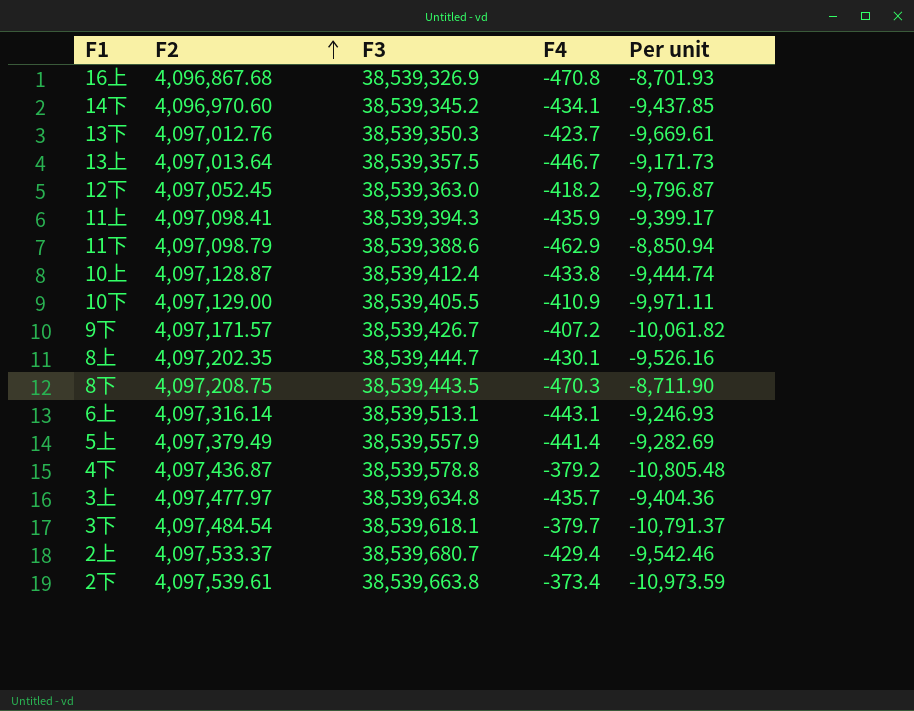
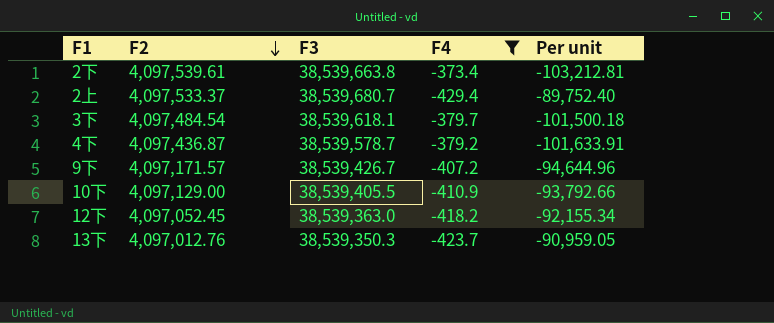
filter: none -> F4 >= -429.4
row order: F2 ascending -> F2 descending
column Per unit | formula: [F2] / [F4] -> [F3] / [F4]
4下 | F3: 38,539,578.8 -> 38,539,578.7

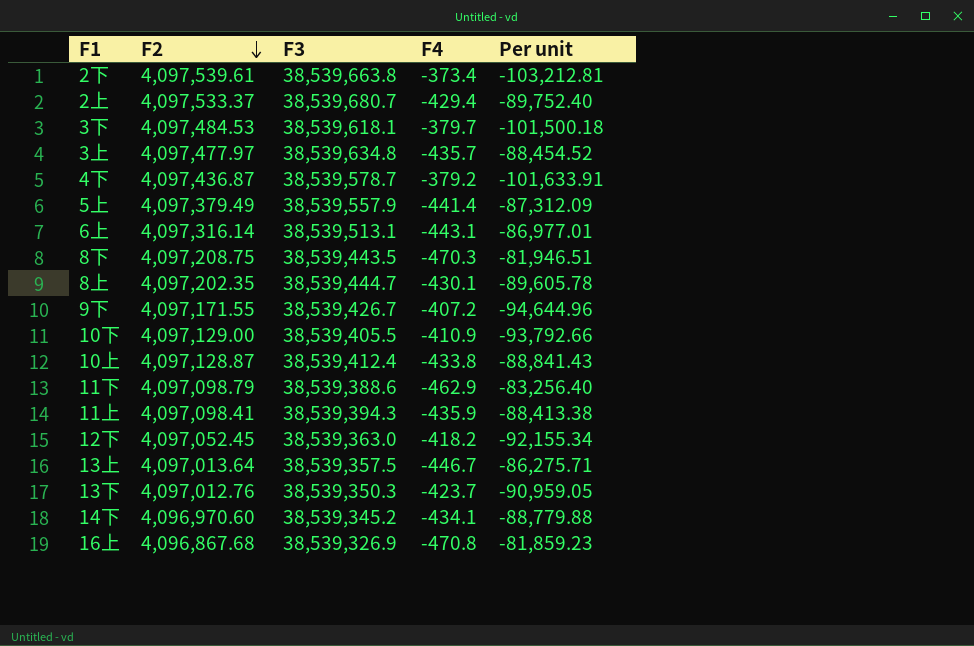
filter: F4 >= -429.4 -> none
3下 | F2: 4,097,484.54 -> 4,097,484.53
9下 | F2: 4,097,171.57 -> 4,097,171.55

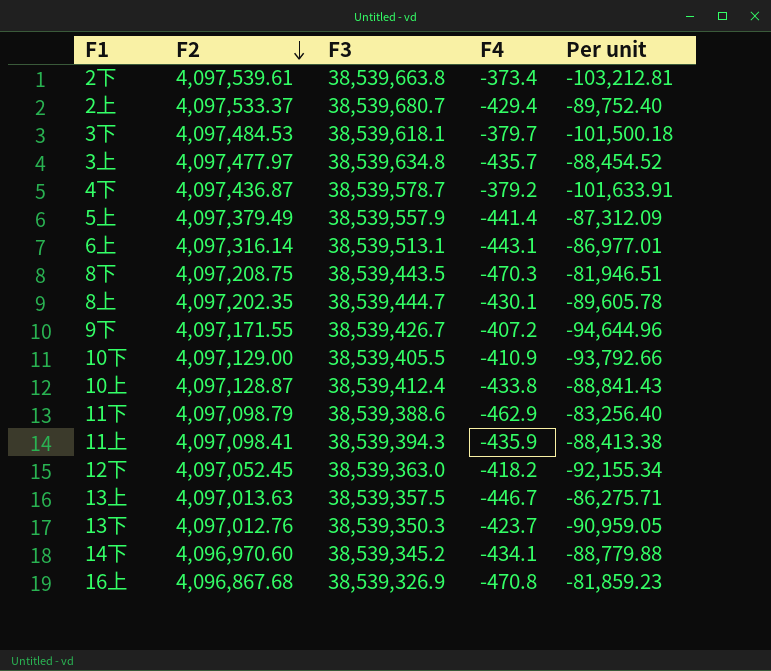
13上 | F2: 4,097,013.64 -> 4,097,013.63

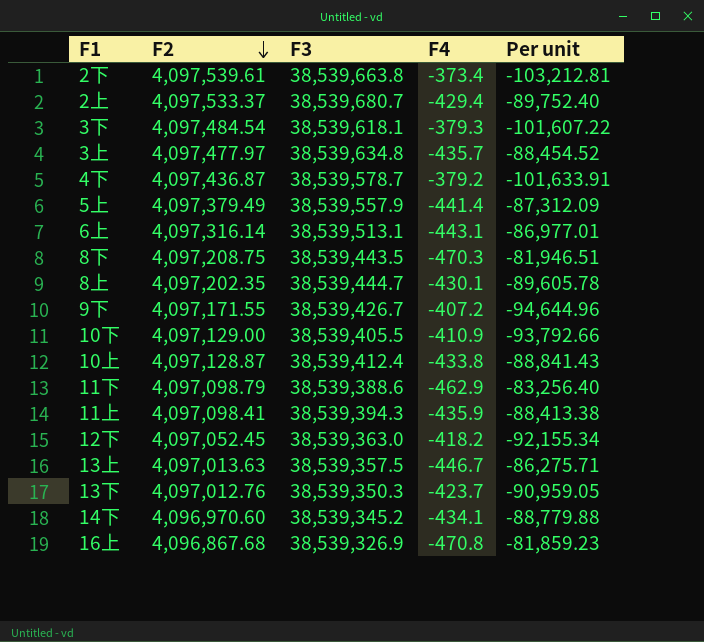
3下 | F2: 4,097,484.53 -> 4,097,484.54
3下 | F4: -379.7 -> -379.3
3下 | Per unit: -101,500.18 -> -101,607.22

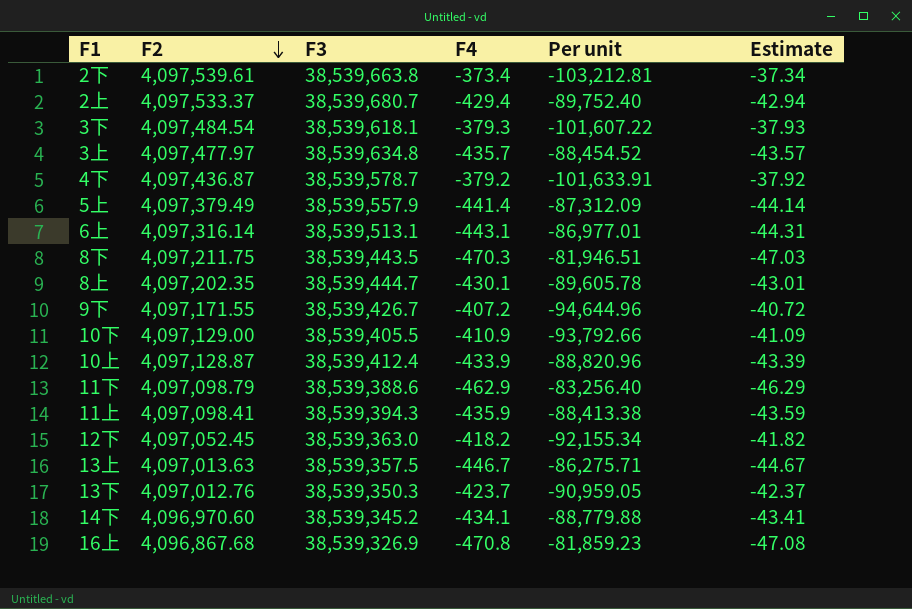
column Estimate | formula: none -> [F4] * 0.1
8下 | F2: 4,097,208.75 -> 4,097,211.75
10上 | F4: -433.8 -> -433.9
10上 | Per unit: -88,841.43 -> -88,820.96

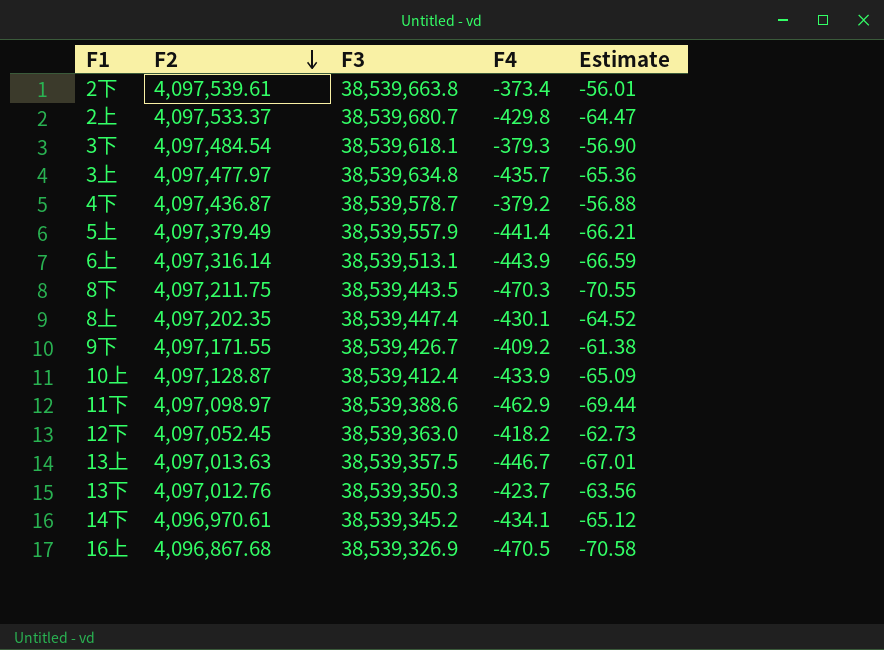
column Per unit | formula: [F3] / [F4] -> none
column Estimate | formula: [F4] * 0.1 -> [F4] * 0.15
row 10下: 4,097,129.00 | 38,539,405.5 | -410.9 | -93,792.66 | -41.09 -> none
row 11上: 4,097,098.41 | 38,539,394.3 | -435.9 | -88,413.38 | -43.59 -> none
2上 | F4: -429.4 -> -429.8
6上 | F4: -443.1 -> -443.9
8上 | F3: 38,539,444.7 -> 38,539,447.4
9下 | F4: -407.2 -> -409.2
11下 | F2: 4,097,098.79 -> 4,097,098.97
14下 | F2: 4,096,970.60 -> 4,096,970.61
16上 | F4: -470.8 -> -470.5

